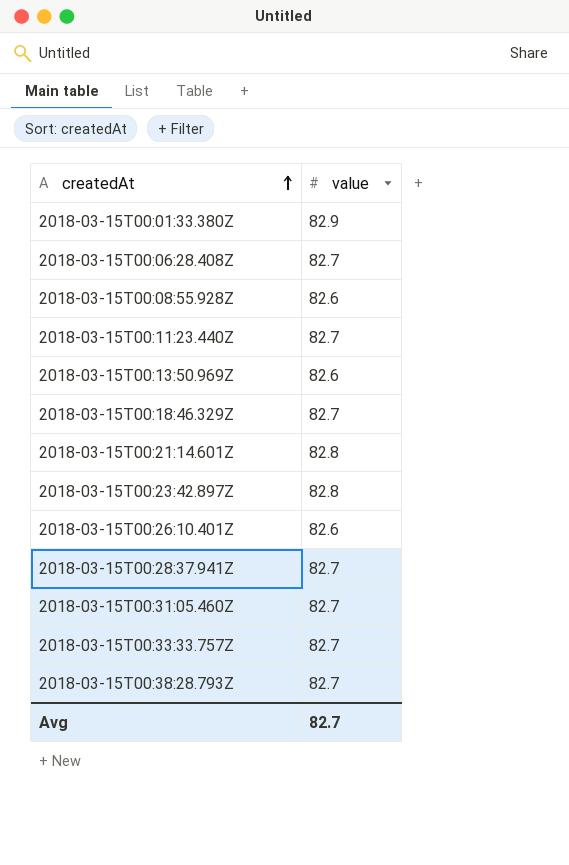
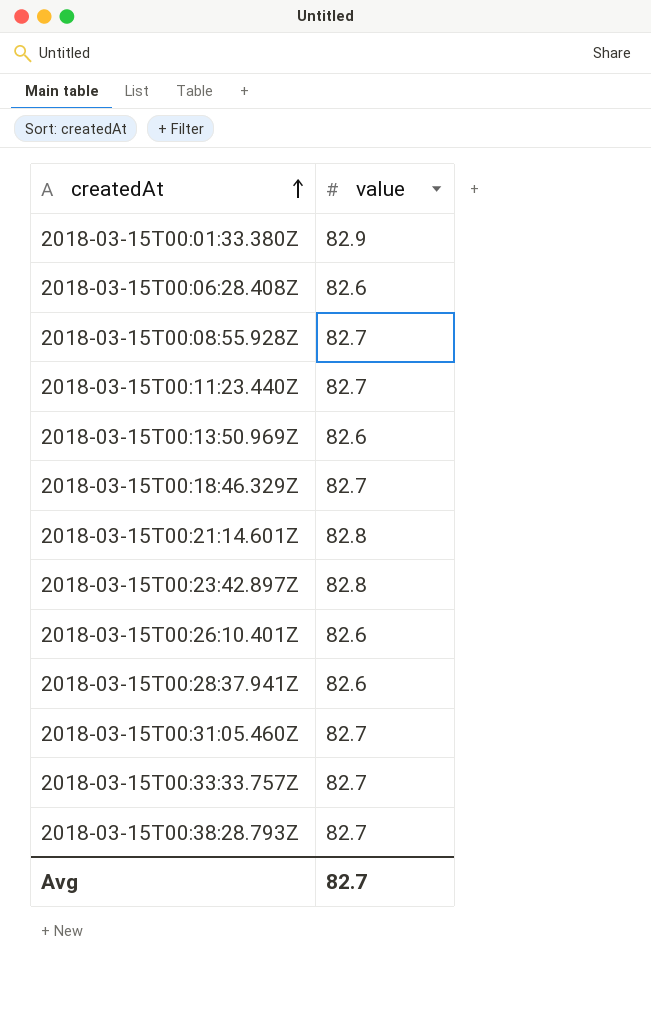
2018-03-15T00:06:28.408Z | value: 82.7 -> 82.6
2018-03-15T00:08:55.928Z | value: 82.6 -> 82.7
2018-03-15T00:28:37.941Z | value: 82.7 -> 82.6

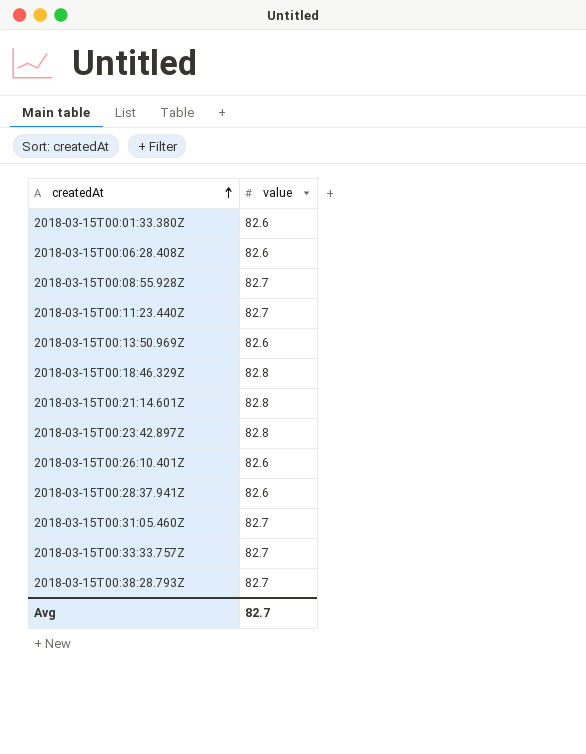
2018-03-15T00:01:33.380Z | value: 82.9 -> 82.6
2018-03-15T00:18:46.329Z | value: 82.7 -> 82.8

